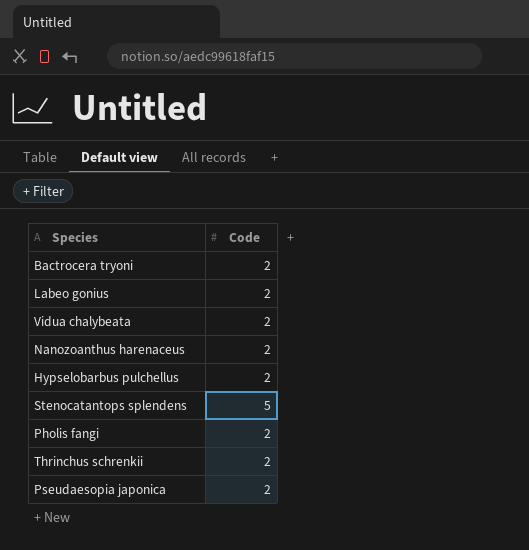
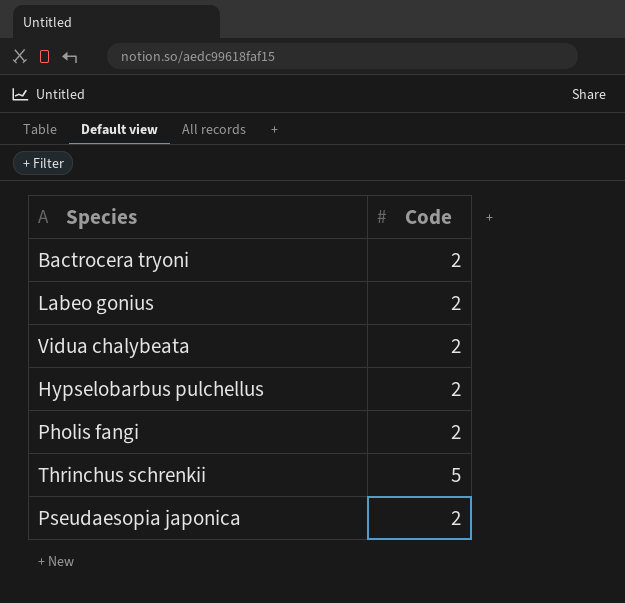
row Nanozoanthus harenaceus: 2 -> none
row Stenocatantops splendens: 5 -> none
Thrinchus schrenkii | Code: 2 -> 5

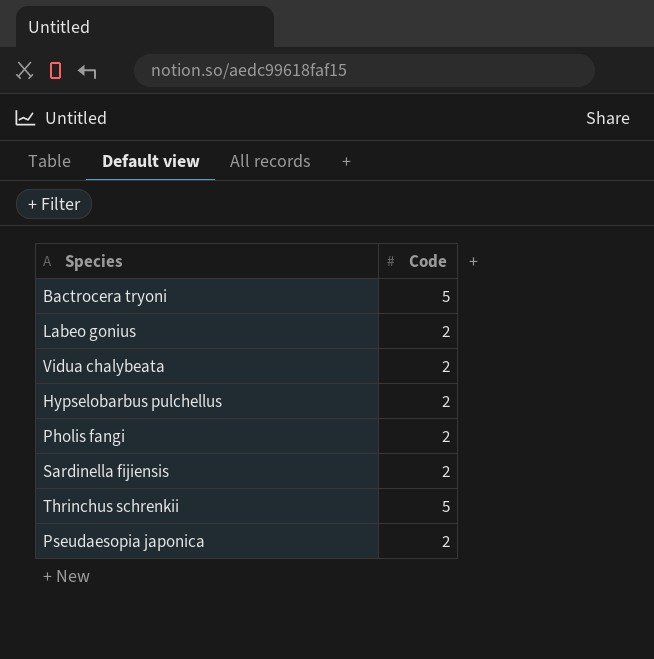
Bactrocera tryoni | Code: 2 -> 5
row Sardinella fijiensis: none -> 2

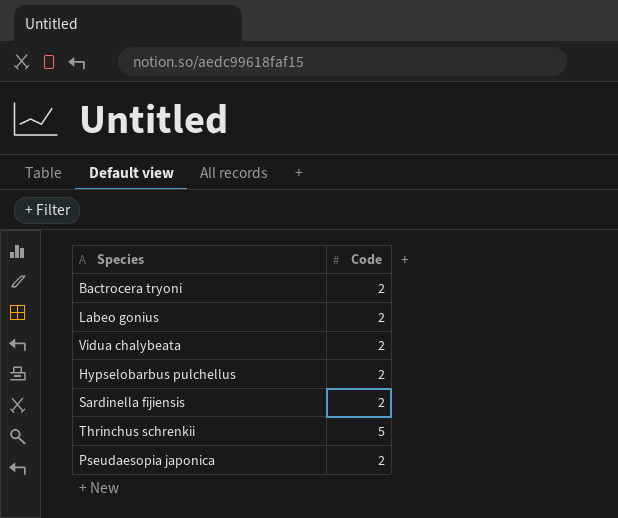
row Pholis fangi: 2 -> none
Bactrocera tryoni | Code: 5 -> 2

